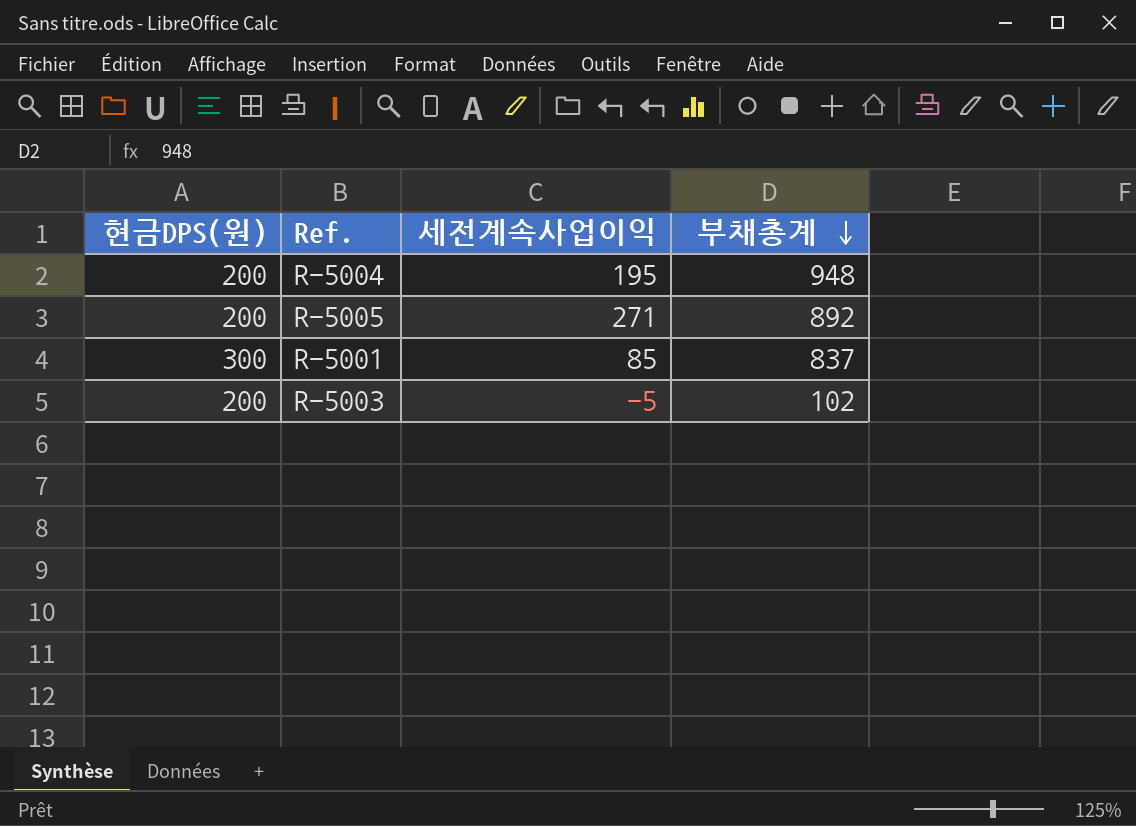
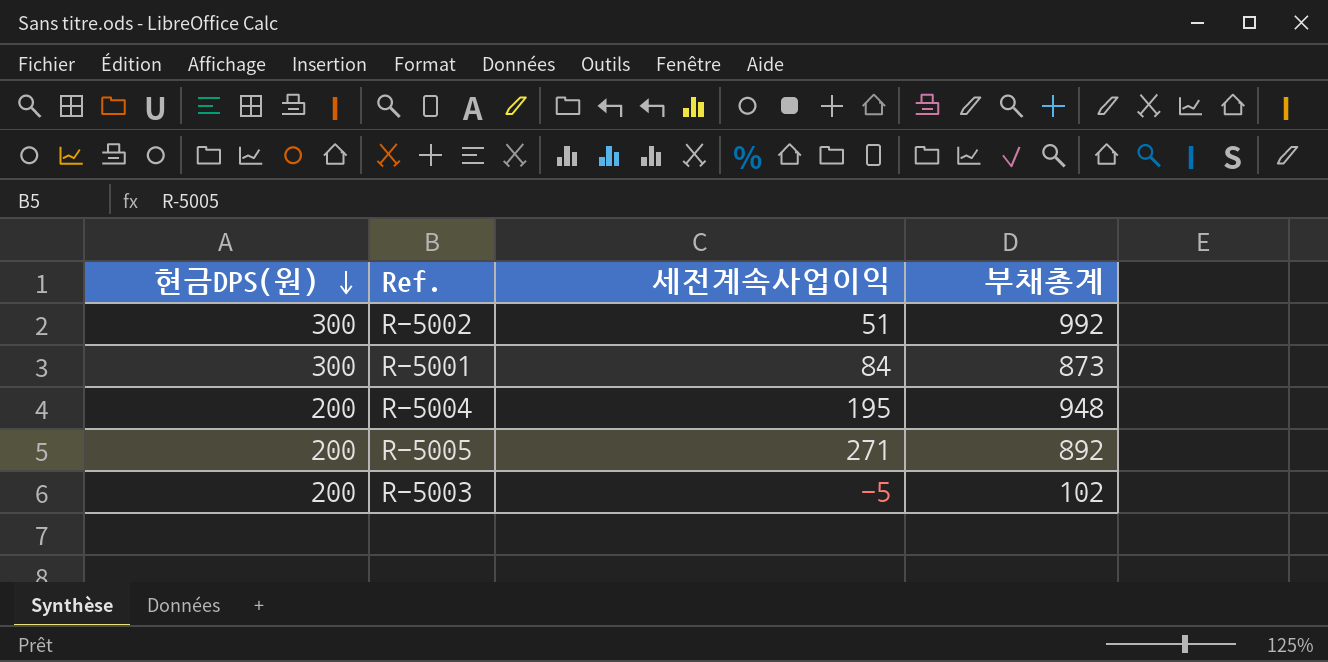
row order: 부채총계 descending -> 현금DPS(원) descending
row R-5002: none -> 300 | 51 | 992
R-5001 | 세전계속사업이익: 85 -> 84
R-5001 | 부채총계: 837 -> 873

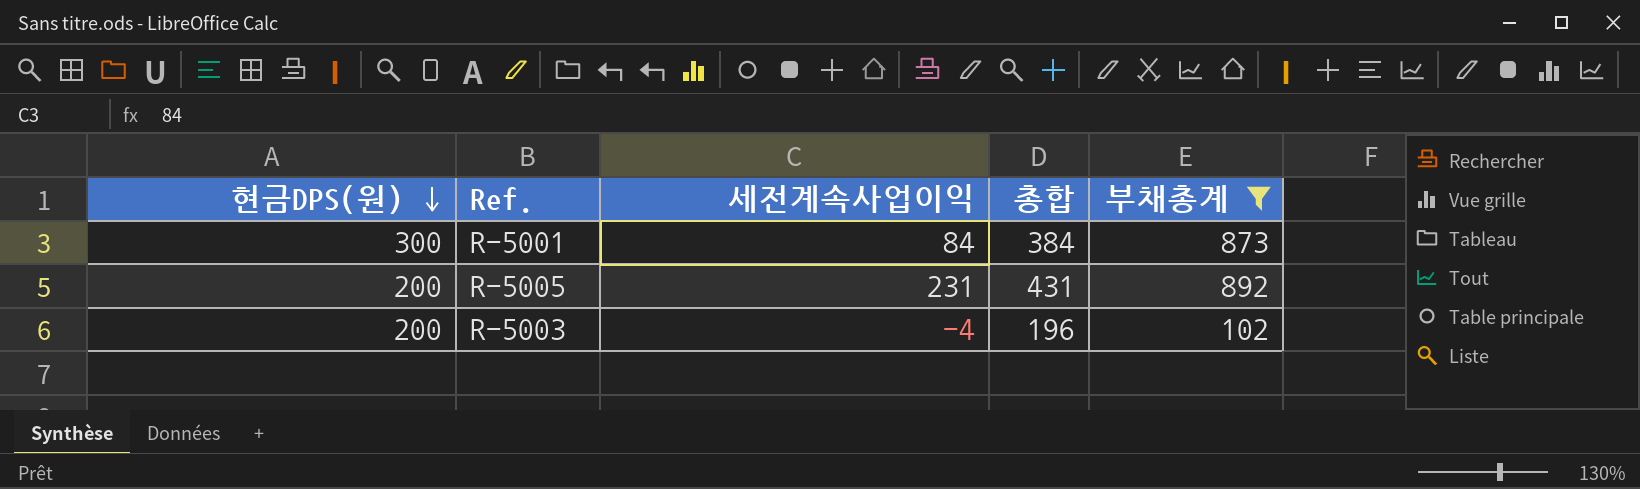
filter: none -> 부채총계 <= 892
column 총합 | formula: none -> [현금DPS(원)] + [세전계속사업이익]
R-5005 | 세전계속사업이익: 271 -> 231
R-5003 | 세전계속사업이익: -5 -> -4

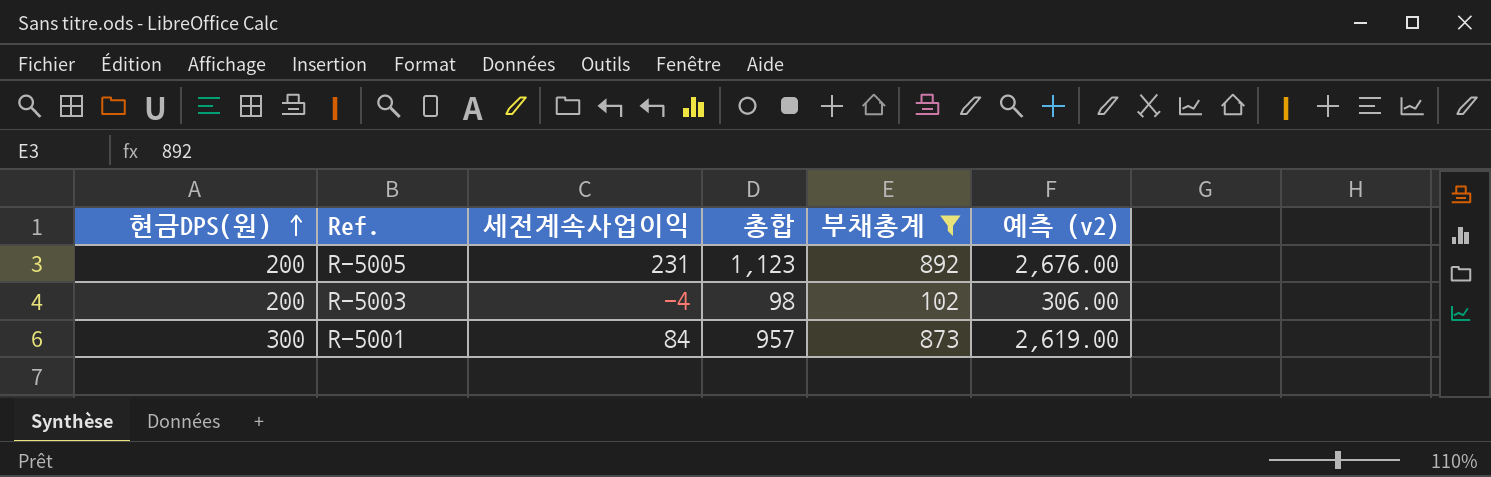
row order: 현금DPS(원) descending -> 현금DPS(원) ascending
column 총합 | formula: [현금DPS(원)] + [세전계속사업이익] -> [세전계속사업이익] + [부채총계]
column 예측 (v2) | formula: none -> [부채총계] * 3

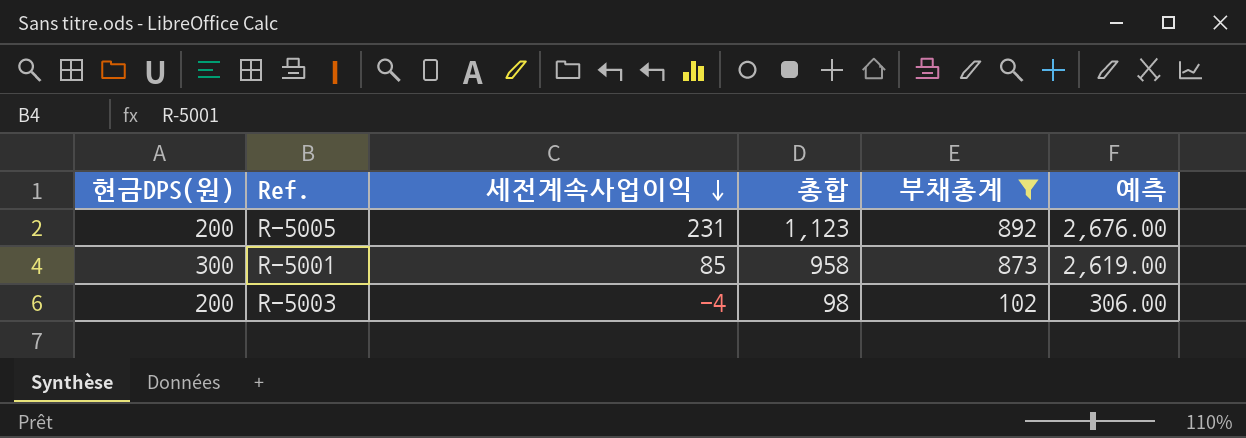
row order: 현금DPS(원) ascending -> 세전계속사업이익 descending
column name: 예측 (v2) -> 예측
R-5001 | 세전계속사업이익: 84 -> 85
R-5001 | 총합: 957 -> 958

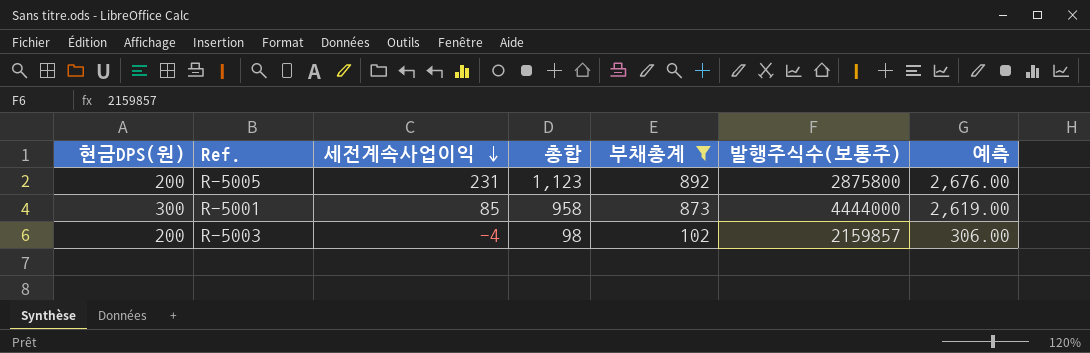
column 발행주식수(보통주) | position: none -> 6

